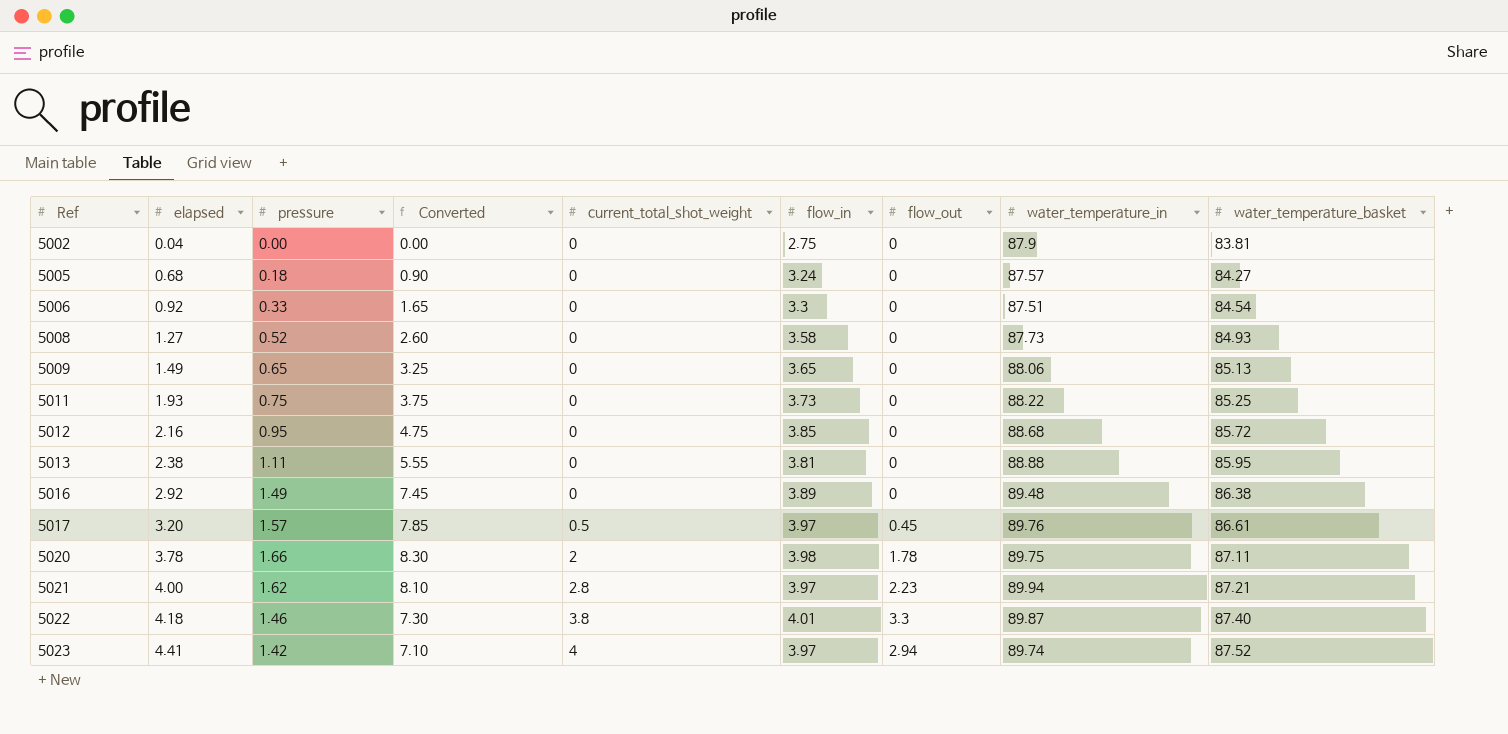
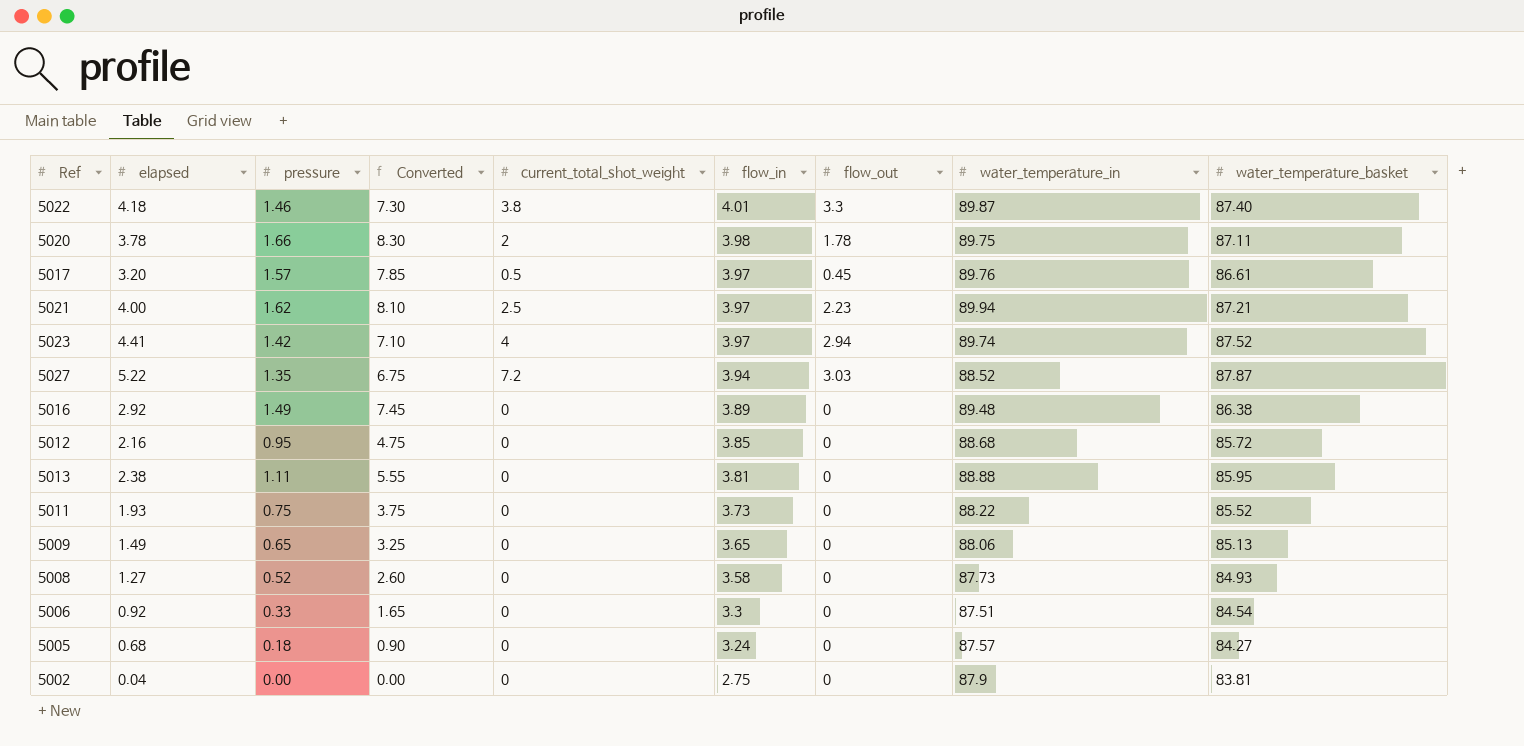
row order: Ref ascending -> flow_in descending
5021 | current_total_shot_weight: 2.8 -> 2.5
row 5027: none -> 5.22 | 1.35 | 6.75 | 7.2 | 3.94 | 3.03 | 88.52 | 87.87
5011 | water_temperature_basket: 85.25 -> 85.52

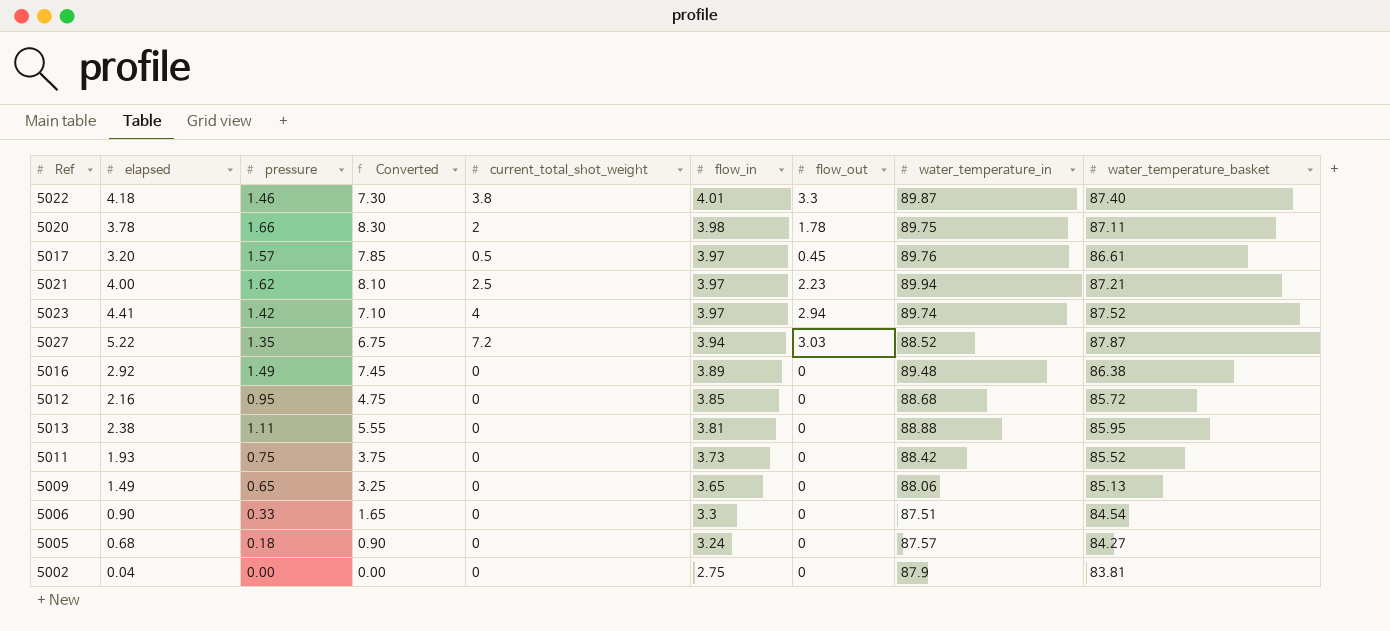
row 5008: 1.27 | 0.52 | 2.60 | 0 | 3.58 | 0 | 87.73 | 84.93 -> none
5011 | water_temperature_in: 88.22 -> 88.42
5006 | elapsed: 0.92 -> 0.90

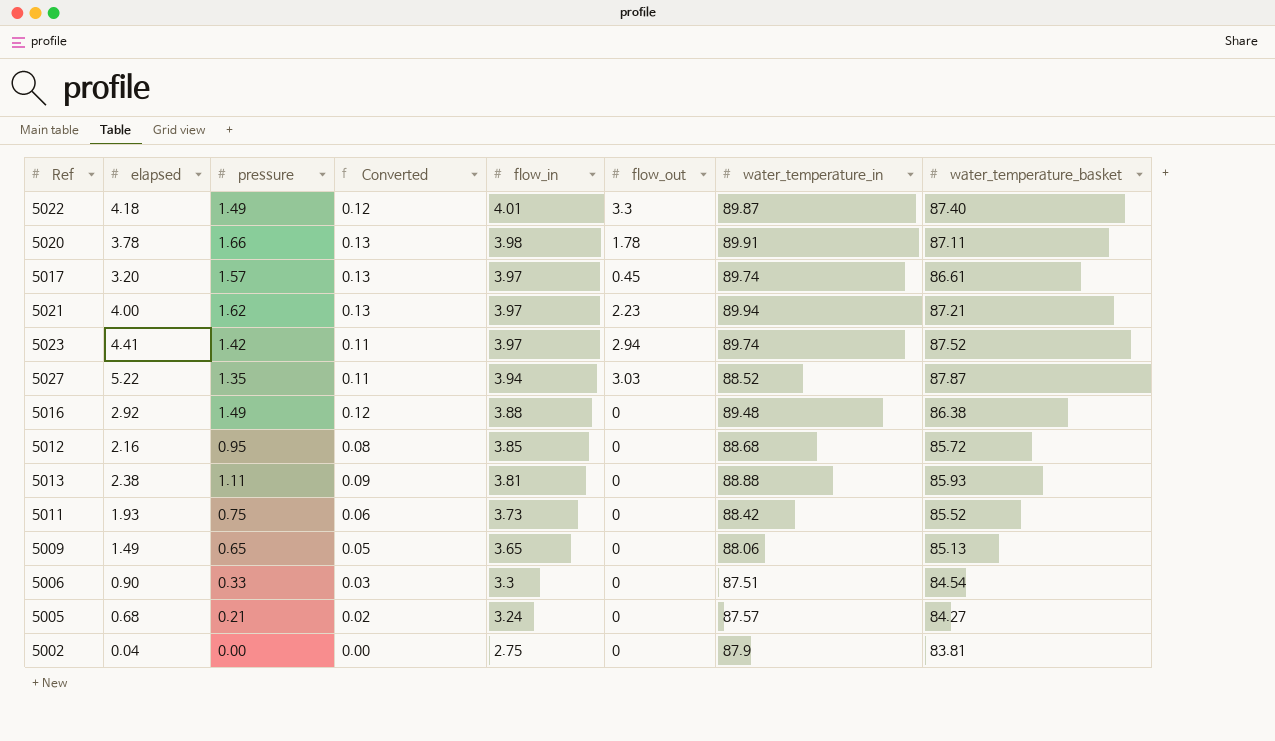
column current_total_shot_weight | position: 5 -> none
column Converted | formula: [pressure] * 5 -> [pressure] * 0.08
5022 | pressure: 1.46 -> 1.49
5020 | water_temperature_in: 89.75 -> 89.91
5017 | water_temperature_in: 89.76 -> 89.74
5016 | flow_in: 3.89 -> 3.88
5013 | water_temperature_basket: 85.95 -> 85.93
5005 | pressure: 0.18 -> 0.21

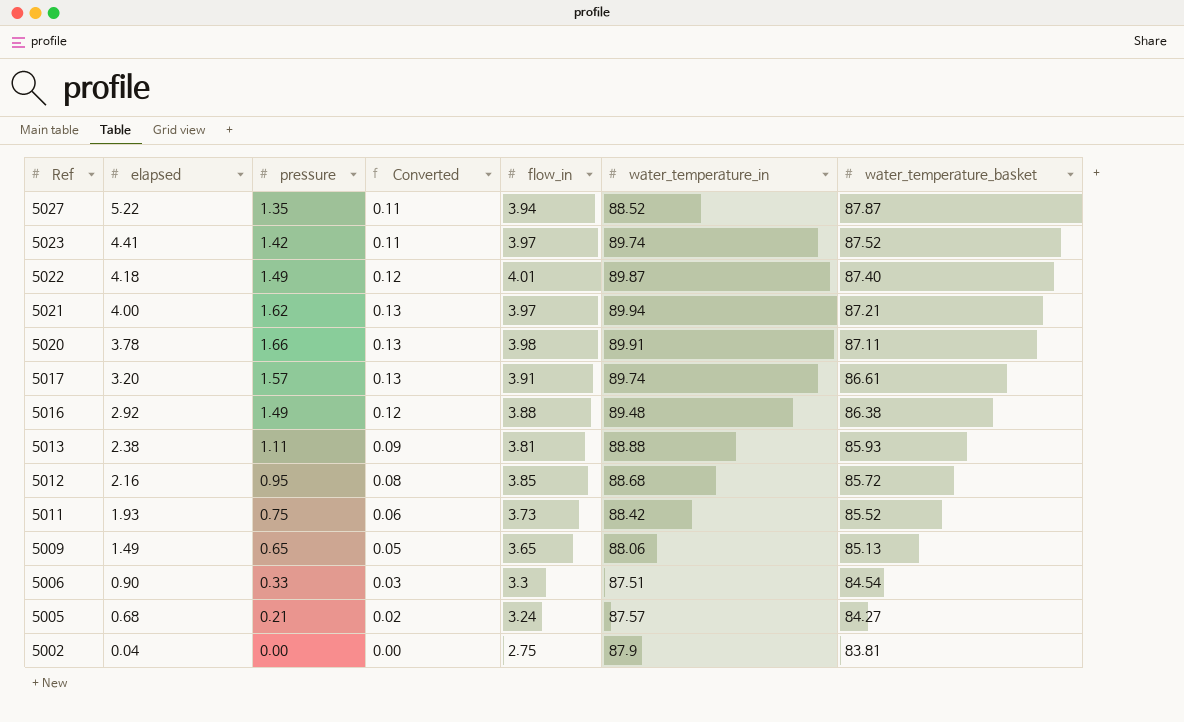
row order: flow_in descending -> Ref descending
column flow_out | position: 6 -> none
5017 | flow_in: 3.97 -> 3.91

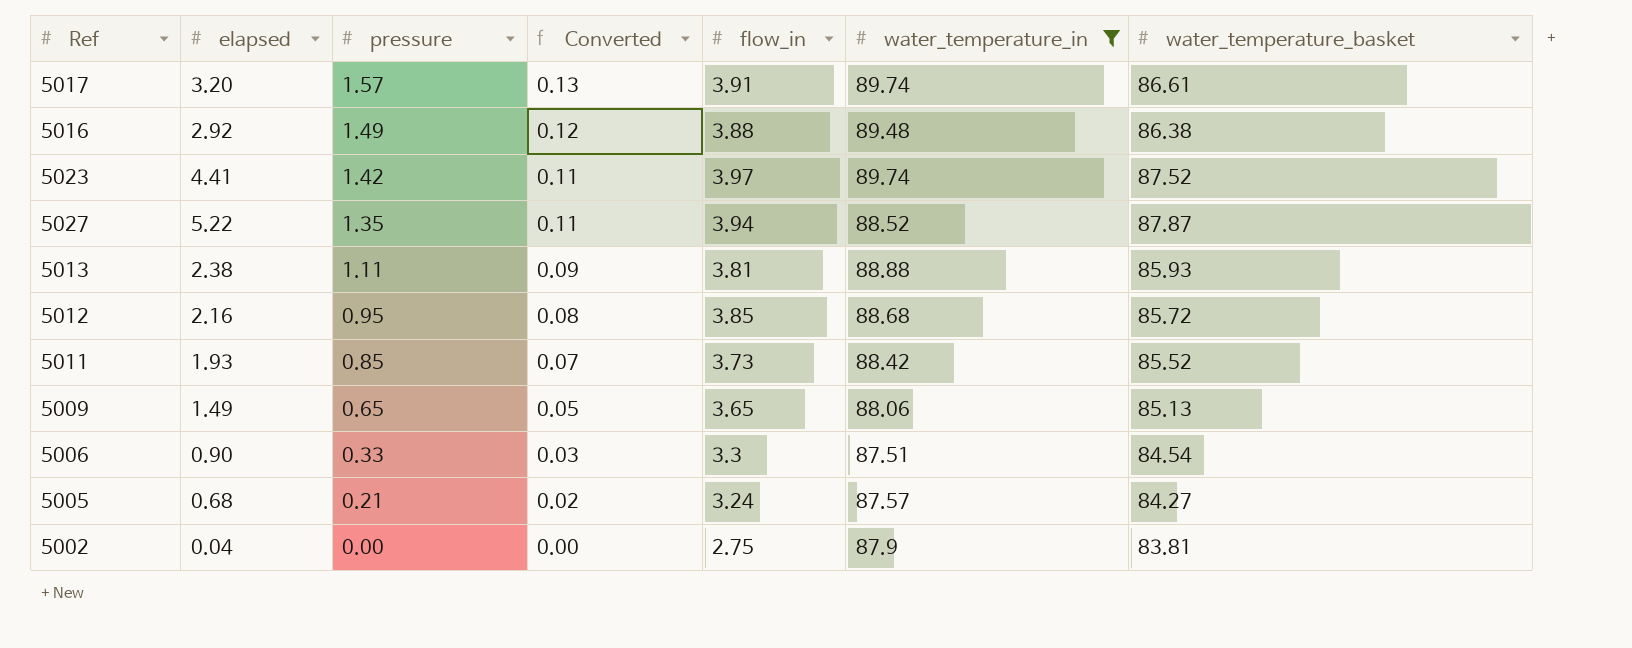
filter: none -> water_temperature_in <= 89.74
row order: Ref descending -> pressure descending
5011 | pressure: 0.75 -> 0.85
5011 | Converted: 0.06 -> 0.07

